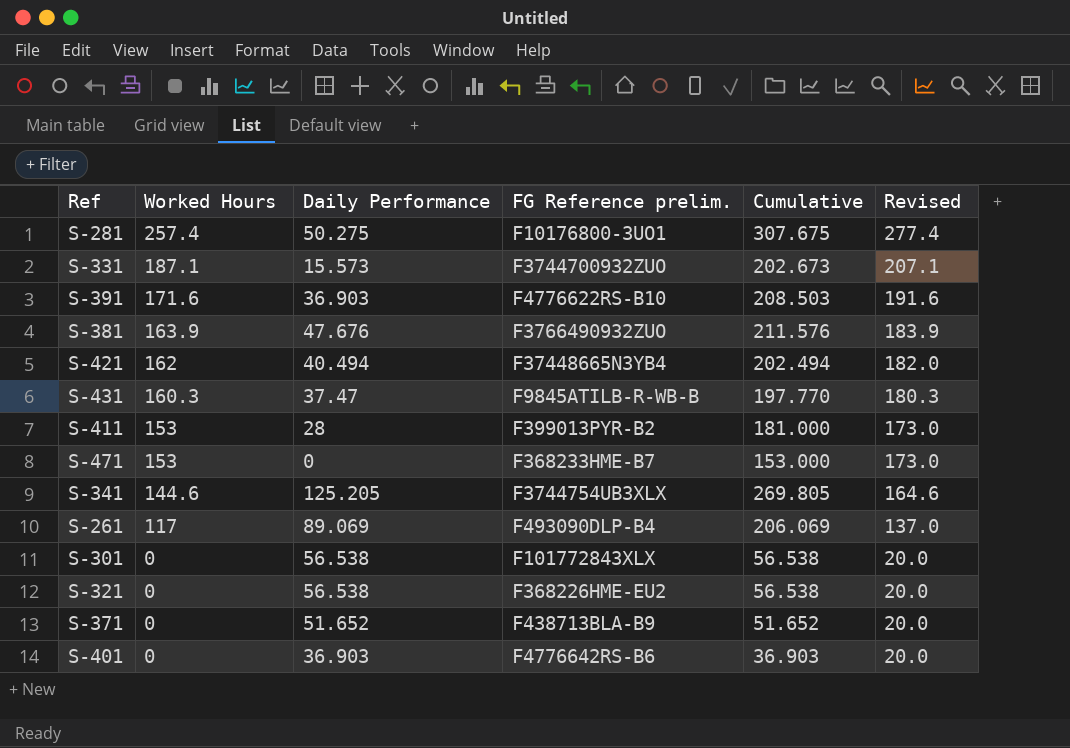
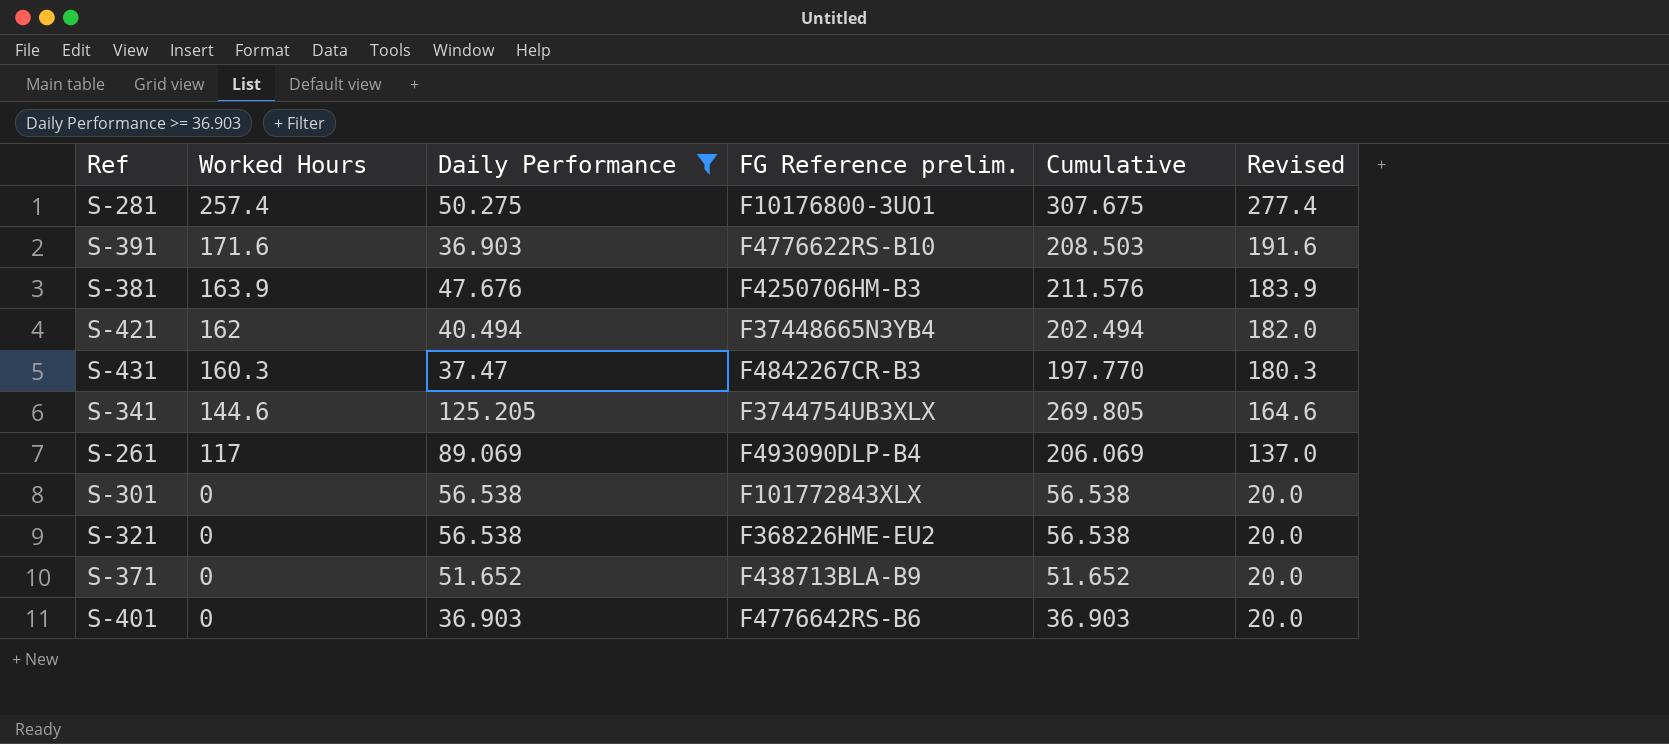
filter: none -> Daily Performance >= 36.903
S-381 | FG Reference prelim.: F3766490932ZUO -> F4250706HM-B3
S-431 | FG Reference prelim.: F9845ATILB-R-WB-B -> F4842267CR-B3

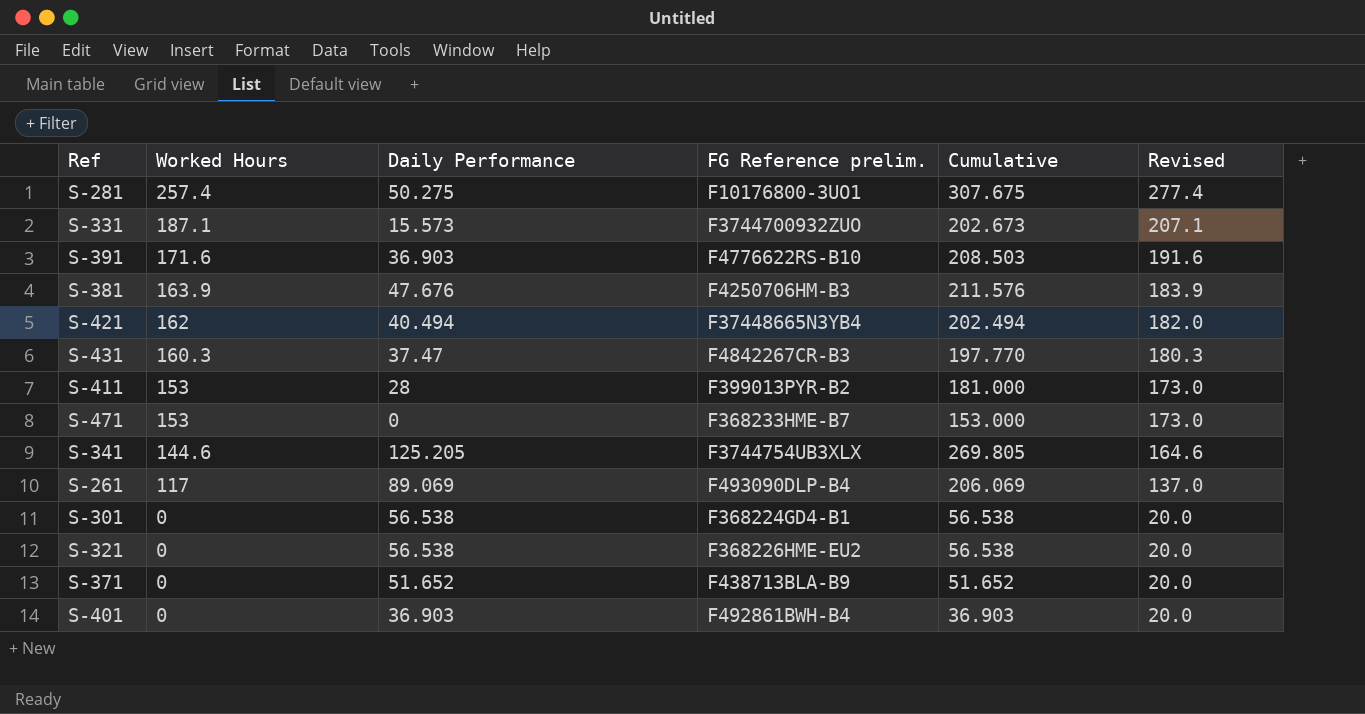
filter: Daily Performance >= 36.903 -> none
S-301 | FG Reference prelim.: F101772843XLX -> F368224GD4-B1
S-401 | FG Reference prelim.: F4776642RS-B6 -> F492861BWH-B4

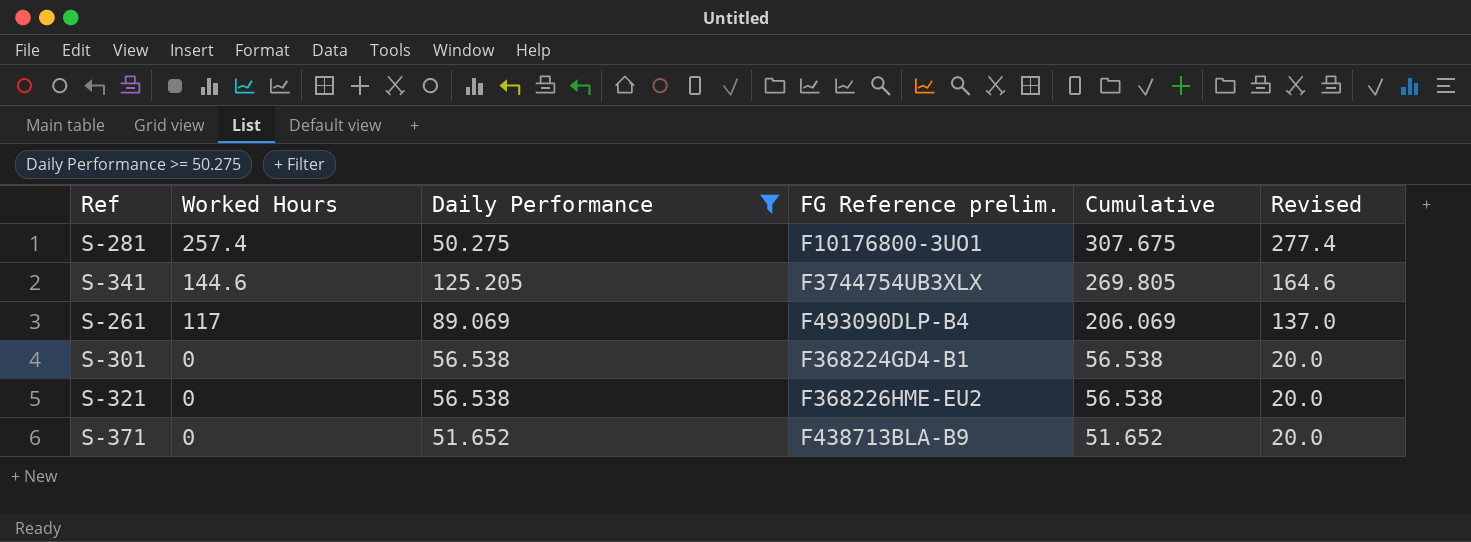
filter: none -> Daily Performance >= 50.275

